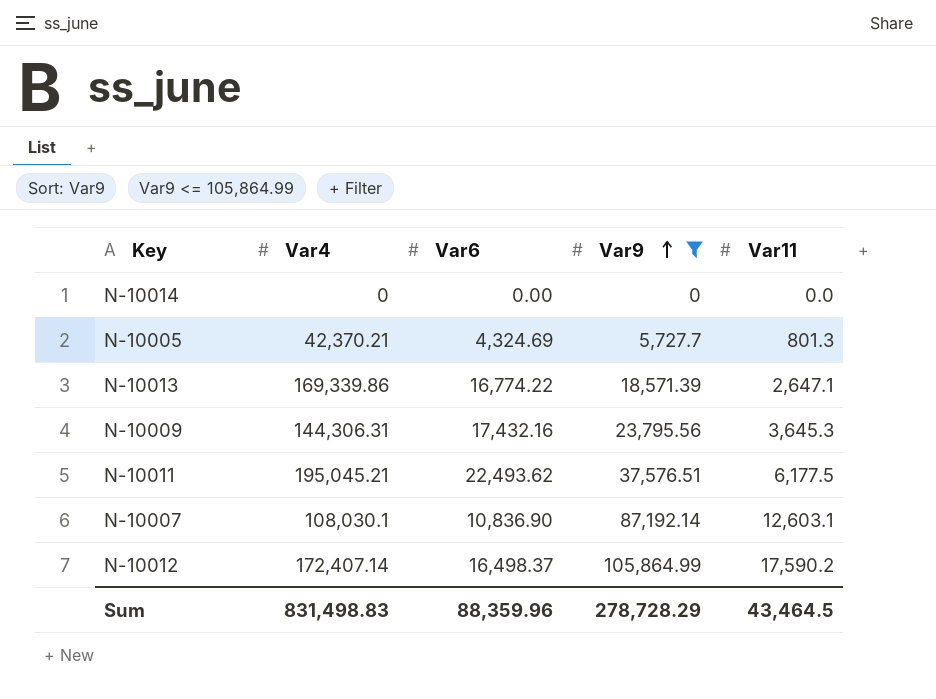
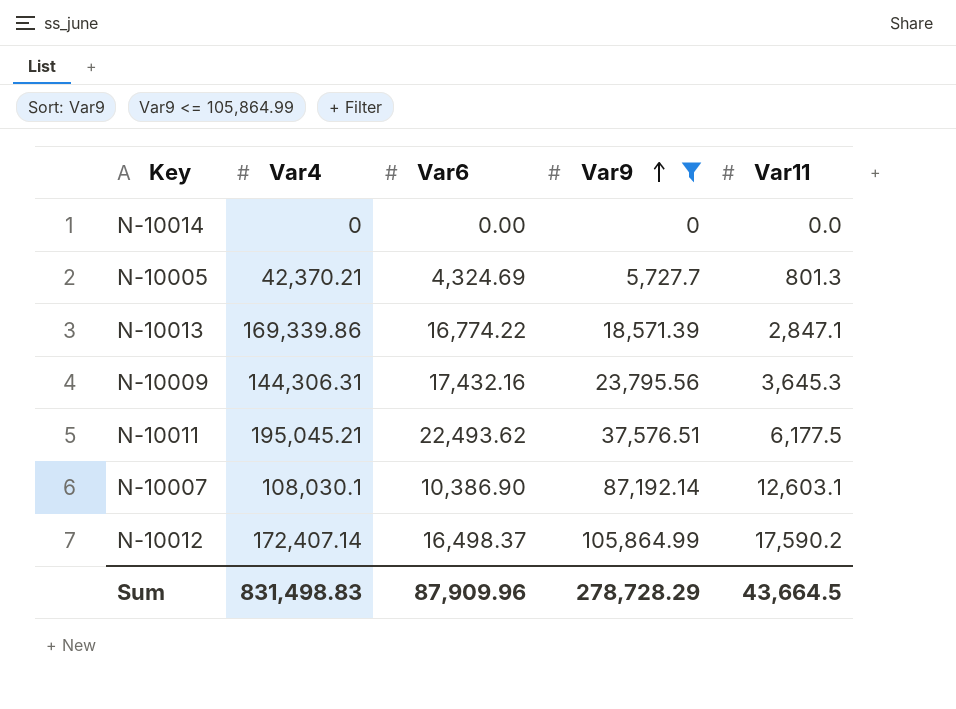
N-10013 | Var11: 2,647.1 -> 2,847.1
N-10007 | Var6: 10,836.90 -> 10,386.90
Sum | Var6: 88,359.96 -> 87,909.96
Sum | Var11: 43,464.5 -> 43,664.5

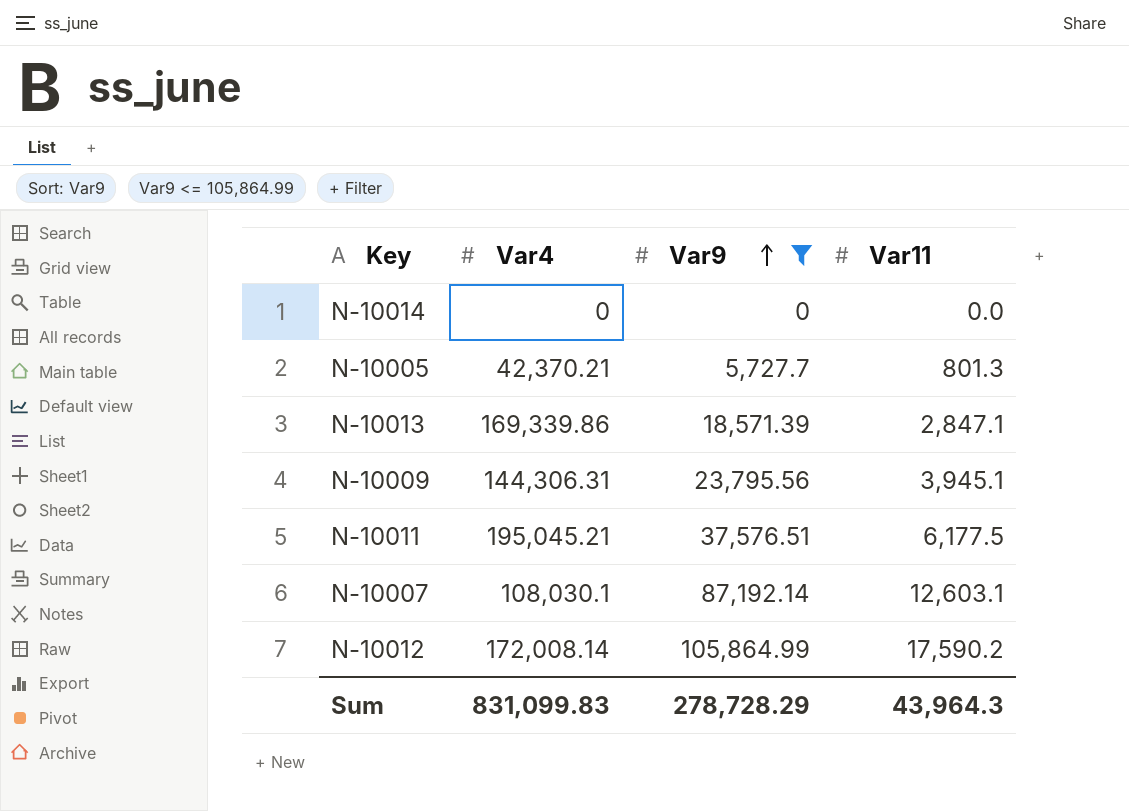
column Var6 | position: 3 -> none
N-10009 | Var11: 3,645.3 -> 3,945.1
N-10012 | Var4: 172,407.14 -> 172,008.14
Sum | Var4: 831,498.83 -> 831,099.83
Sum | Var11: 43,664.5 -> 43,964.3

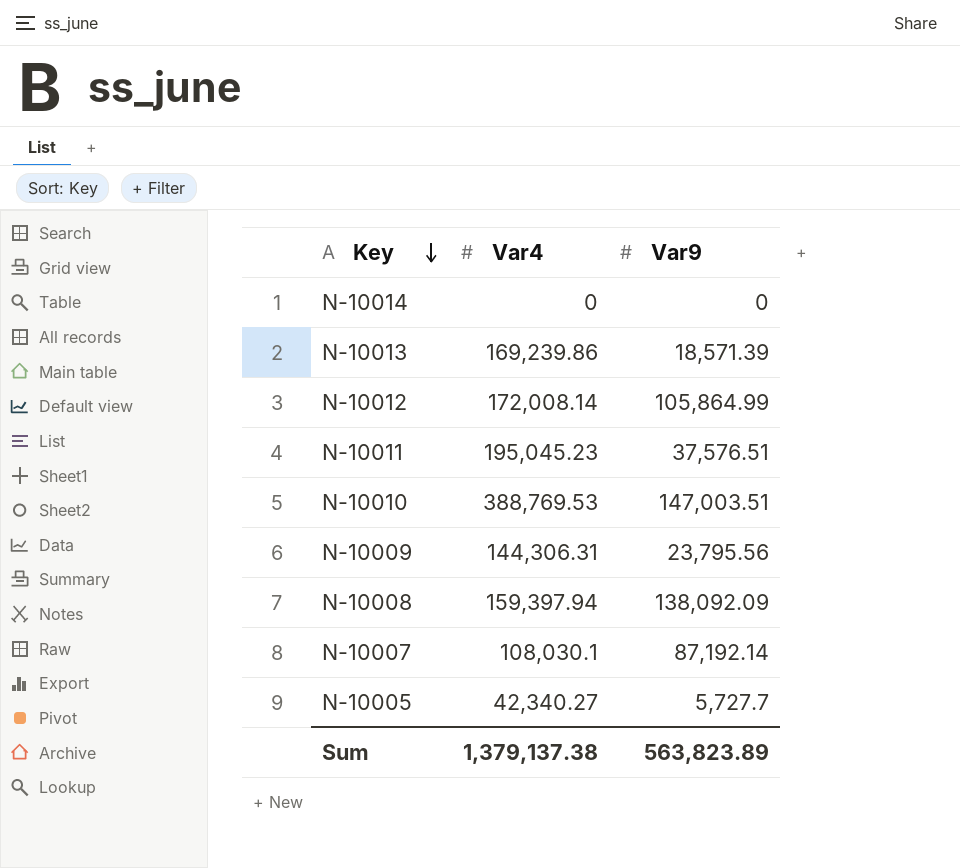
filter: Var9 <= 105,864.99 -> none
row order: Var9 ascending -> Key descending
column Var11 | position: 4 -> none
N-10013 | Var4: 169,339.86 -> 169,239.86
N-10011 | Var4: 195,045.21 -> 195,045.23
N-10005 | Var4: 42,370.21 -> 42,340.27
Sum | Var4: 831,099.83 -> 1,379,137.38
Sum | Var9: 278,728.29 -> 563,823.89

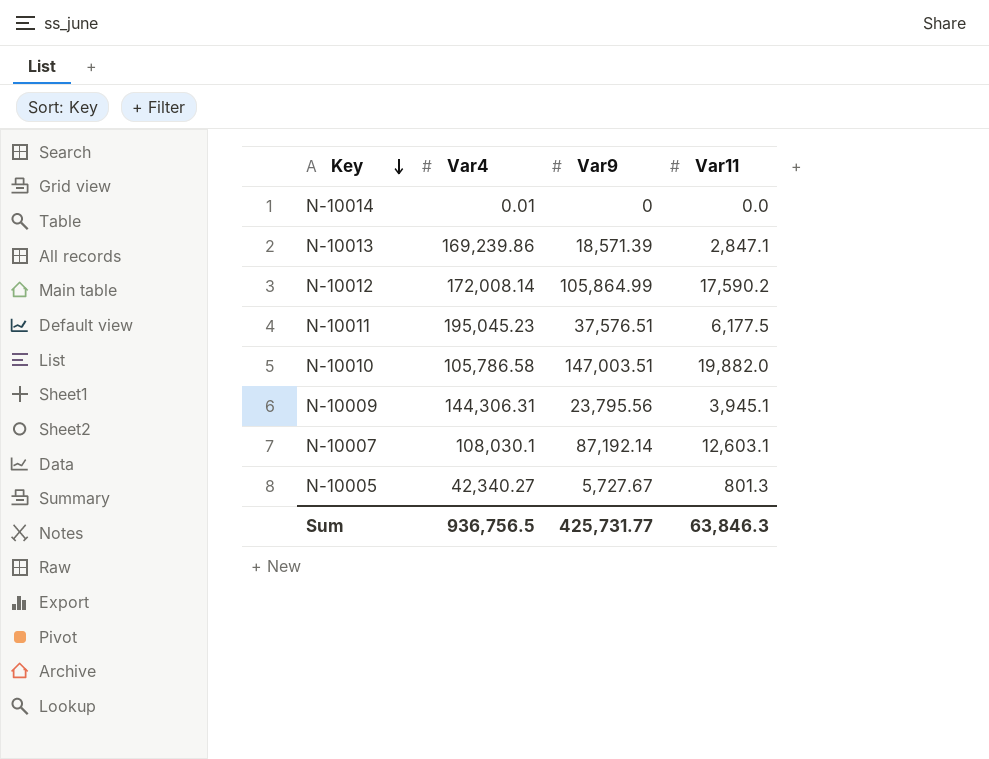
column Var11 | position: none -> 4
row N-10008: 159,397.94 | 138,092.09 -> none
N-10014 | Var4: 0 -> 0.01
N-10010 | Var4: 388,769.53 -> 105,786.58
N-10005 | Var9: 5,727.7 -> 5,727.67
Sum | Var4: 1,379,137.38 -> 936,756.5
Sum | Var9: 563,823.89 -> 425,731.77

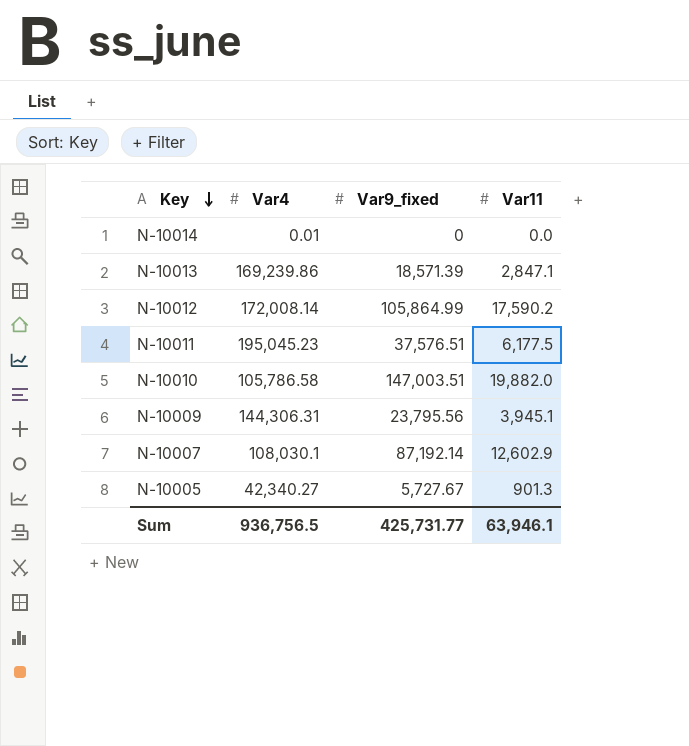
column name: Var9 -> Var9_fixed
N-10007 | Var11: 12,603.1 -> 12,602.9
N-10005 | Var11: 801.3 -> 901.3
Sum | Var11: 63,846.3 -> 63,946.1

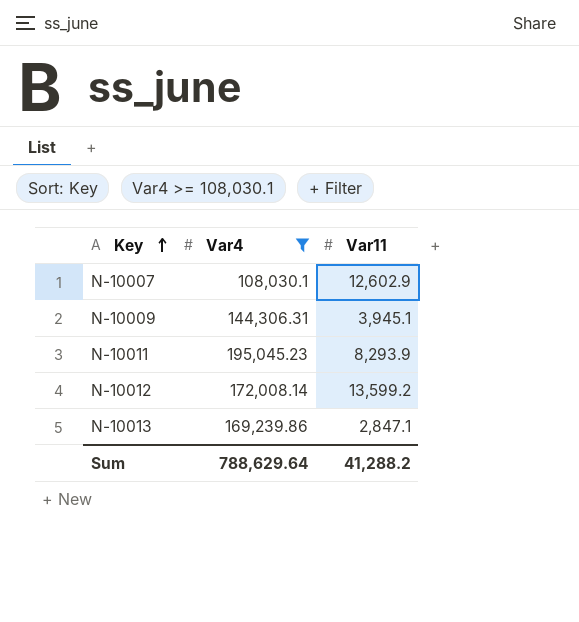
filter: none -> Var4 >= 108,030.1
row order: Key descending -> Key ascending
column Var9_fixed | position: 3 -> none
N-10011 | Var11: 6,177.5 -> 8,293.9
N-10012 | Var11: 17,590.2 -> 13,599.2
Sum | Var4: 936,756.5 -> 788,629.64
Sum | Var11: 63,946.1 -> 41,288.2

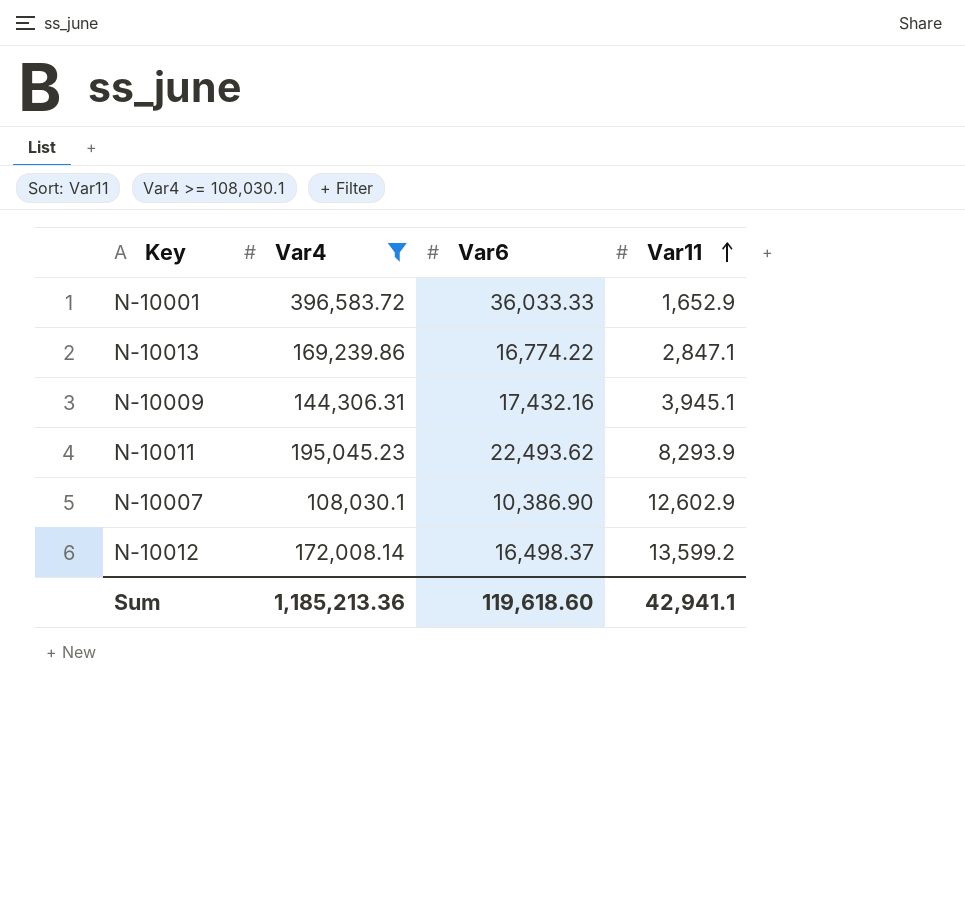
row order: Key ascending -> Var11 ascending
column Var6 | position: none -> 3
row N-10001: none -> 396,583.72 | 36,033.33 | 1,652.9
Sum | Var4: 788,629.64 -> 1,185,213.36
Sum | Var11: 41,288.2 -> 42,941.1

